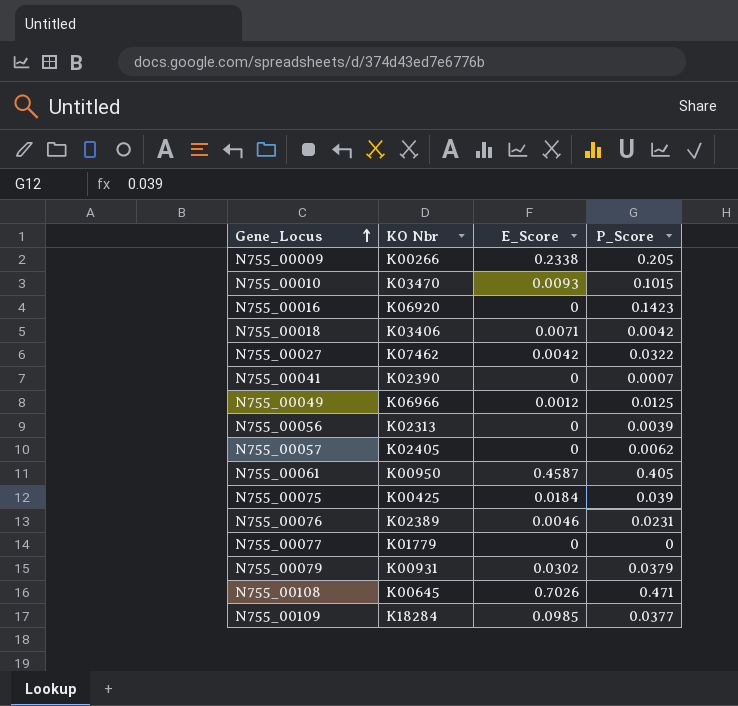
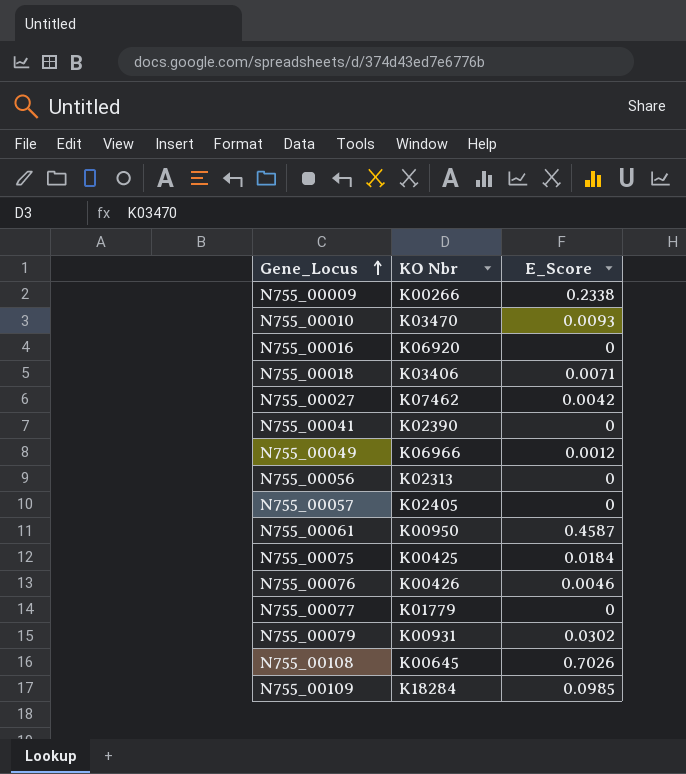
column P_Score | position: 4 -> none
N755_00076 | KO Nbr: K02389 -> K00426

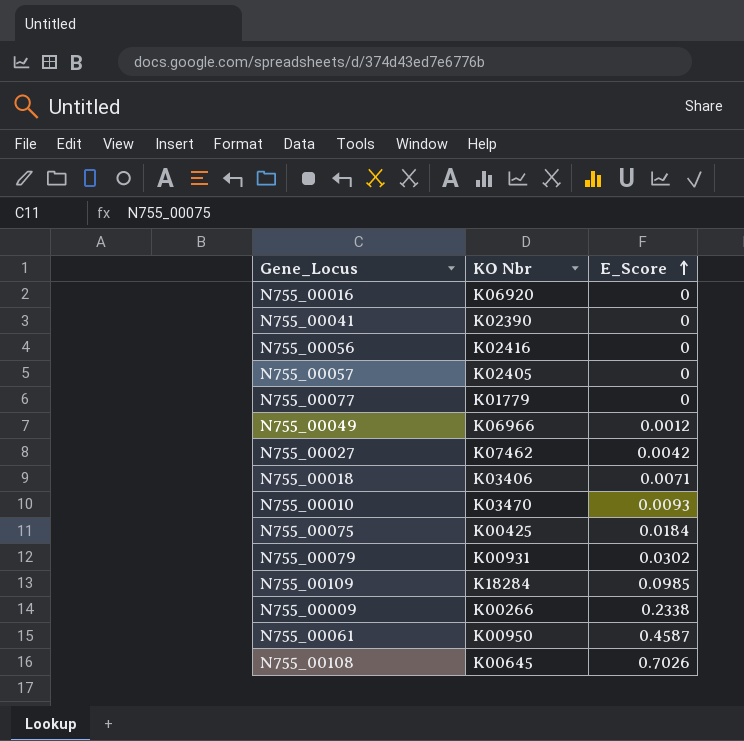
row order: Gene_Locus ascending -> E_Score ascending
row N755_00076: K00426 | 0.0046 -> none
N755_00056 | KO Nbr: K02313 -> K02416

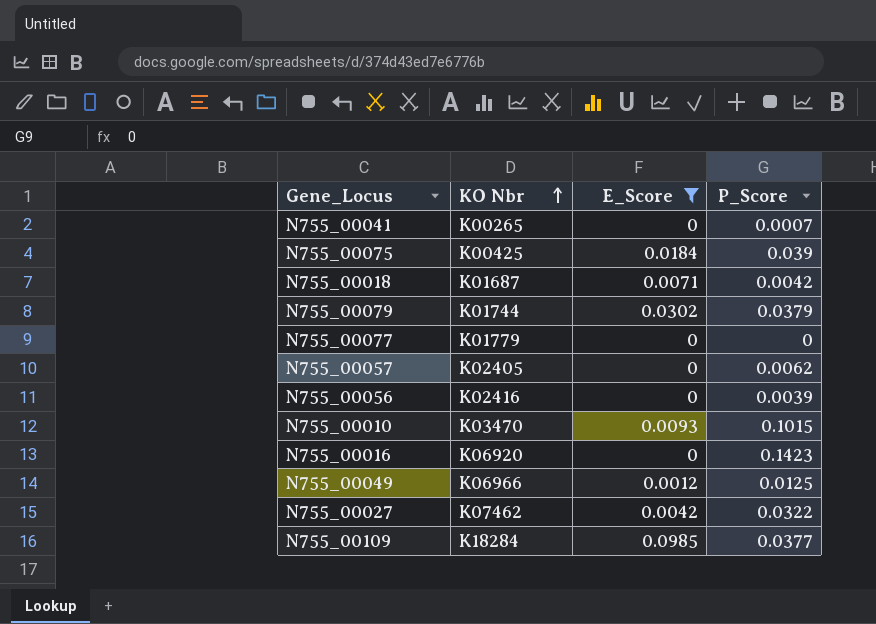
filter: none -> E_Score <= 0.0985
row order: E_Score ascending -> KO Nbr ascending
column P_Score | position: none -> 4
N755_00041 | KO Nbr: K02390 -> K00265
N755_00018 | KO Nbr: K03406 -> K01687
N755_00079 | KO Nbr: K00931 -> K01744

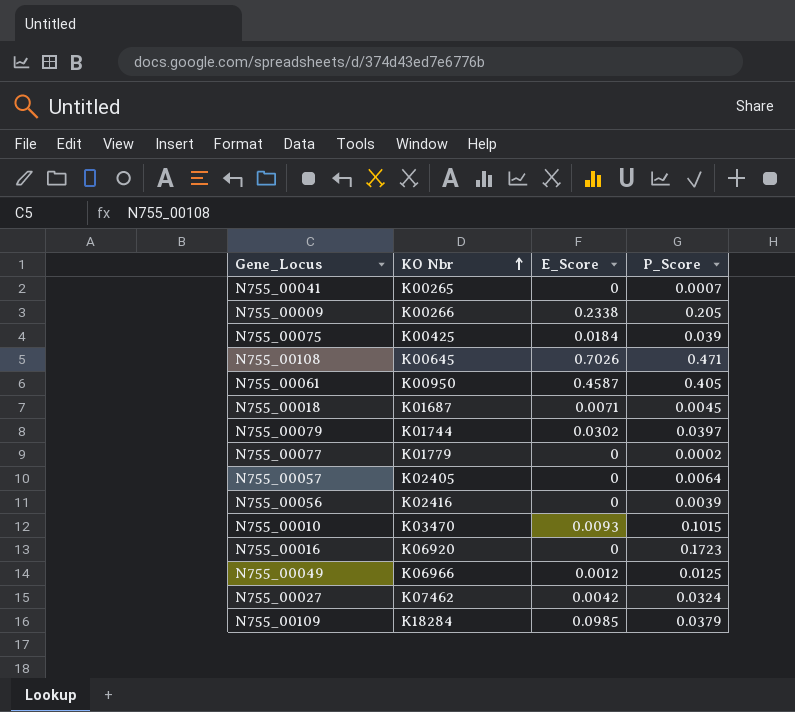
filter: E_Score <= 0.0985 -> none
N755_00018 | P_Score: 0.0042 -> 0.0045
N755_00079 | P_Score: 0.0379 -> 0.0397
N755_00077 | P_Score: 0 -> 0.0002
N755_00057 | P_Score: 0.0062 -> 0.0064
N755_00016 | P_Score: 0.1423 -> 0.1723
N755_00027 | P_Score: 0.0322 -> 0.0324
N755_00109 | P_Score: 0.0377 -> 0.0379

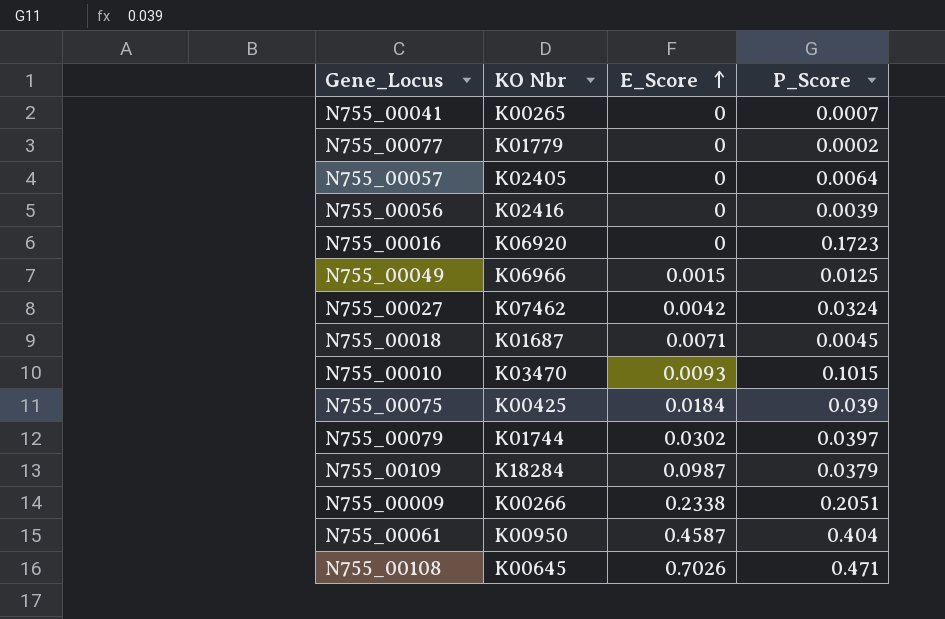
row order: KO Nbr ascending -> E_Score ascending
N755_00049 | E_Score: 0.0012 -> 0.0015
N755_00109 | E_Score: 0.0985 -> 0.0987
N755_00009 | P_Score: 0.205 -> 0.2051
N755_00061 | P_Score: 0.405 -> 0.404

